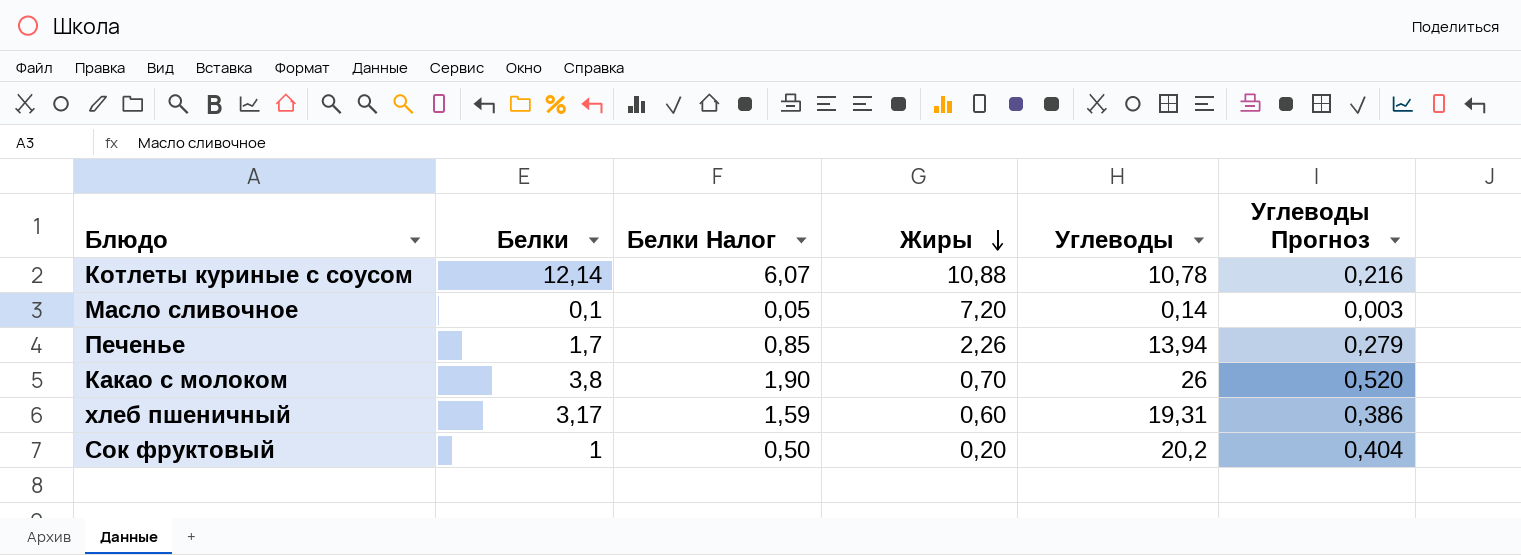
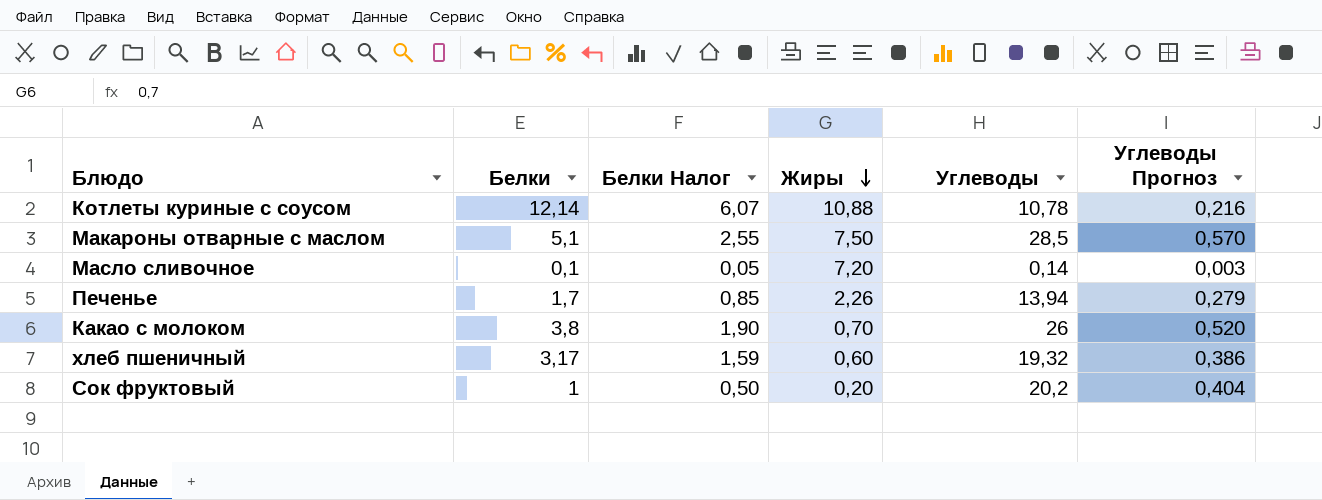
row Макароны отварные с маслом: none -> 5,1 | 2,55 | 7,50 | 28,5 | 0,570
хлеб пшеничный | Углеводы: 19,31 -> 19,32

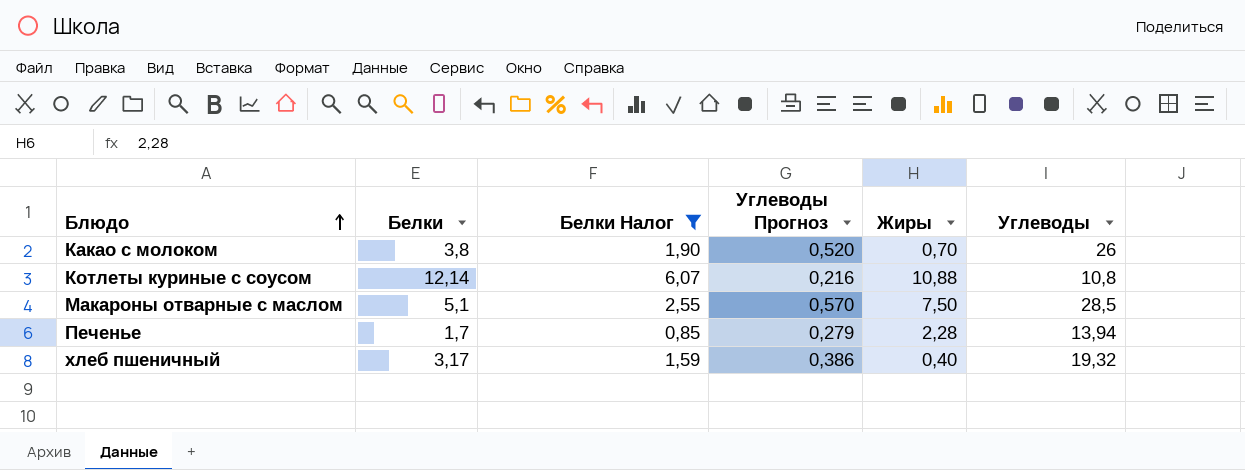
filter: none -> Белки Налог >= 0,85
row order: Жиры descending -> Блюдо ascending
column Углеводы Прогноз | position: 6 -> 4
Котлеты куриные с соусом | Углеводы: 10,78 -> 10,8
Печенье | Жиры: 2,26 -> 2,28
хлеб пшеничный | Жиры: 0,60 -> 0,40

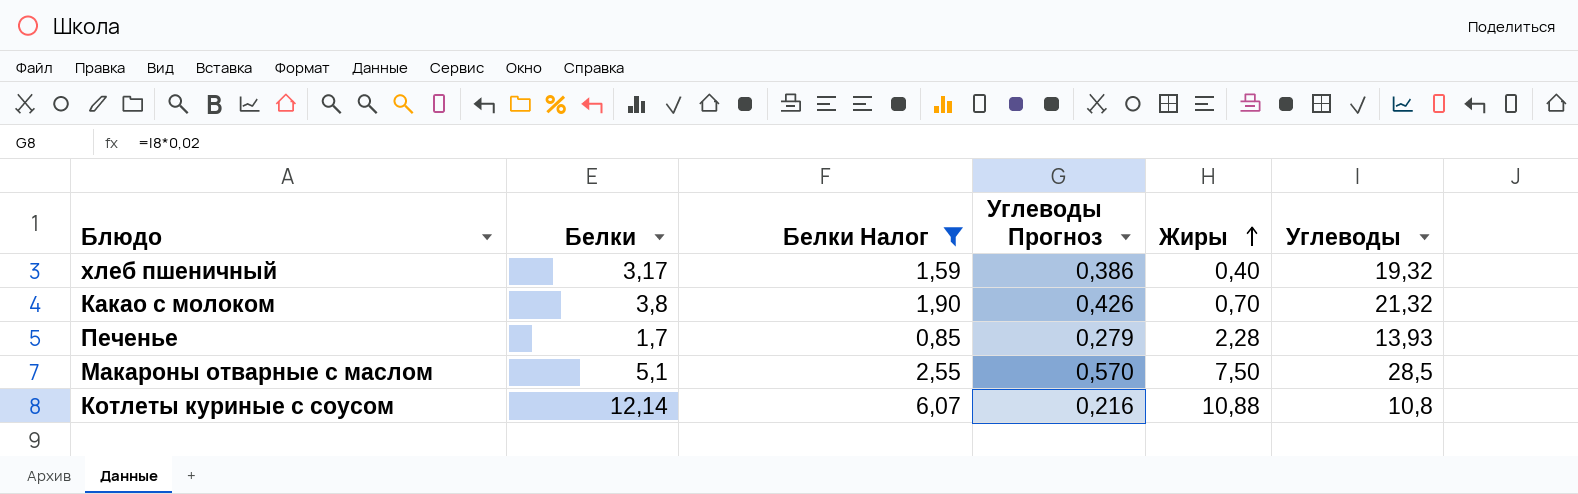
row order: Блюдо ascending -> Жиры ascending
Какао с молоком | Углеводы Прогноз: 0,520 -> 0,426
Какао с молоком | Углеводы: 26 -> 21,32
Печенье | Углеводы: 13,94 -> 13,93

